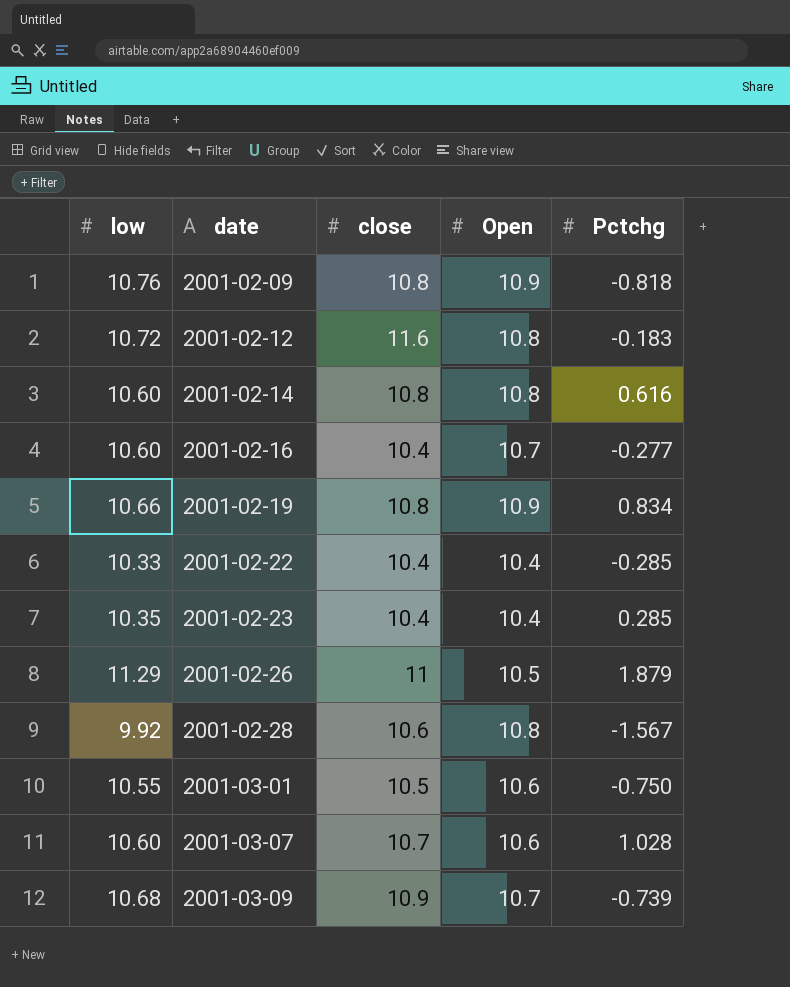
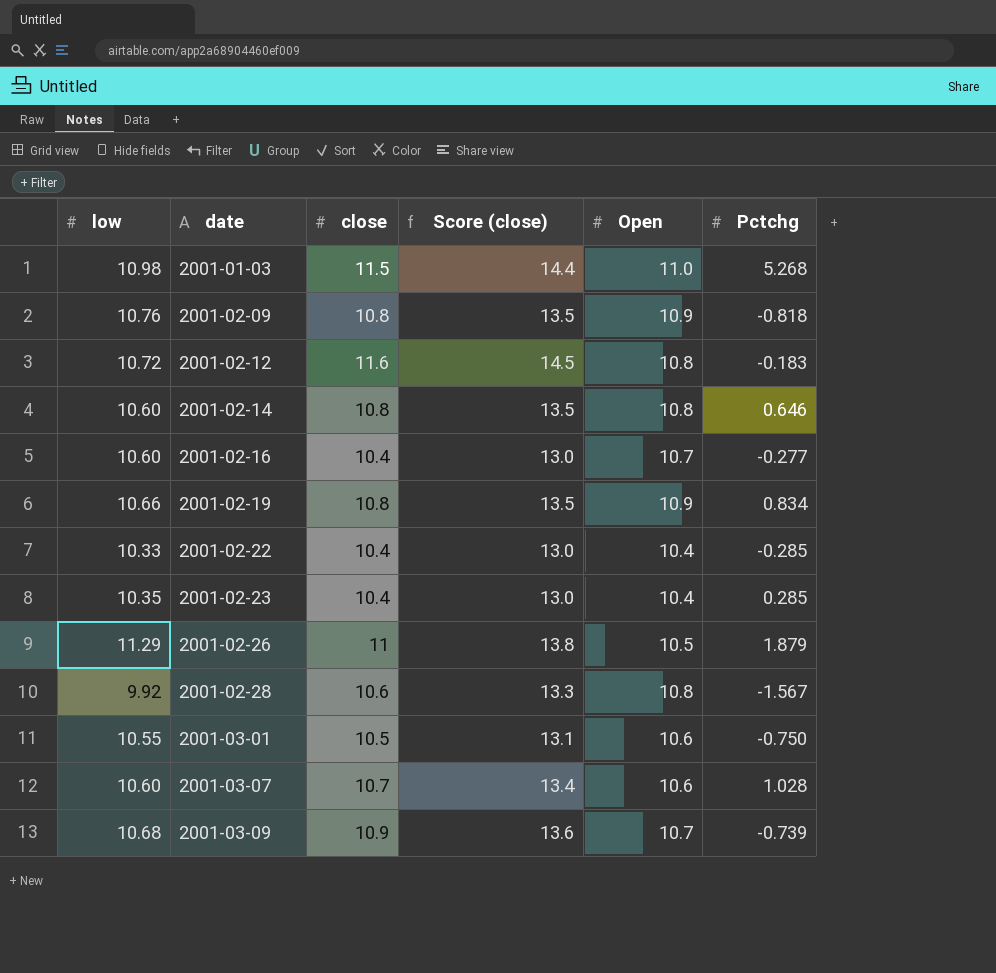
column Score (close) | formula: none -> [close] * 1.25
row 2001-01-03: none -> 10.98 | 11.5 | 14.4 | 11.0 | 5.268
2001-02-14 | Pctchg: 0.616 -> 0.646

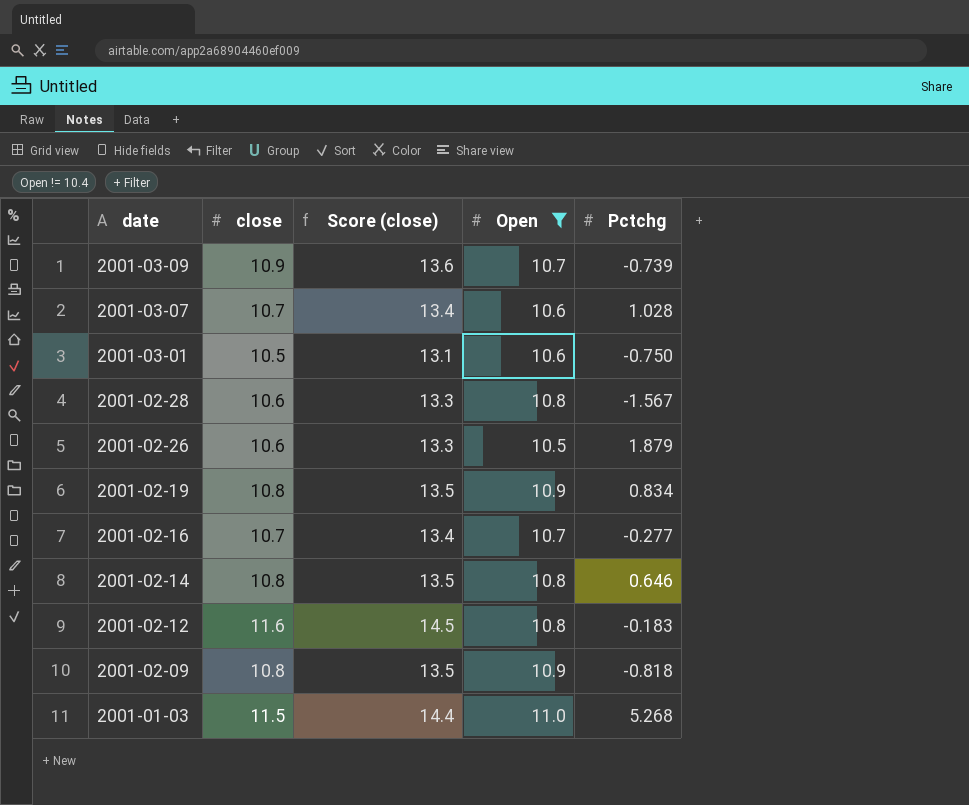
filter: none -> Open != 10.4
row order: date ascending -> date descending
column low | position: 1 -> none
2001-02-26 | close: 11 -> 10.6
2001-02-26 | Score (close): 13.8 -> 13.3
2001-02-16 | close: 10.4 -> 10.7
2001-02-16 | Score (close): 13.0 -> 13.4

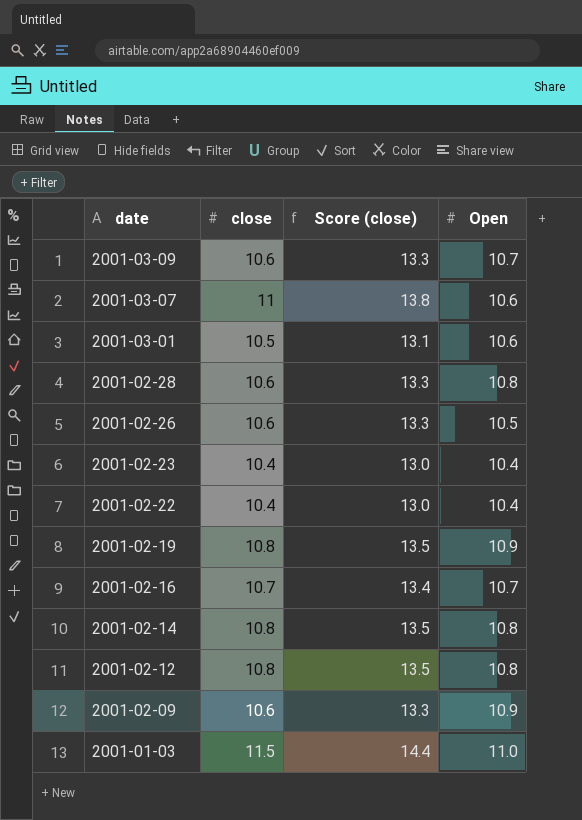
filter: Open != 10.4 -> none
column Pctchg | position: 5 -> none
2001-03-09 | close: 10.9 -> 10.6
2001-03-09 | Score (close): 13.6 -> 13.3
2001-03-07 | close: 10.7 -> 11
2001-03-07 | Score (close): 13.4 -> 13.8
2001-02-12 | close: 11.6 -> 10.8
2001-02-12 | Score (close): 14.5 -> 13.5
2001-02-09 | close: 10.8 -> 10.6
2001-02-09 | Score (close): 13.5 -> 13.3

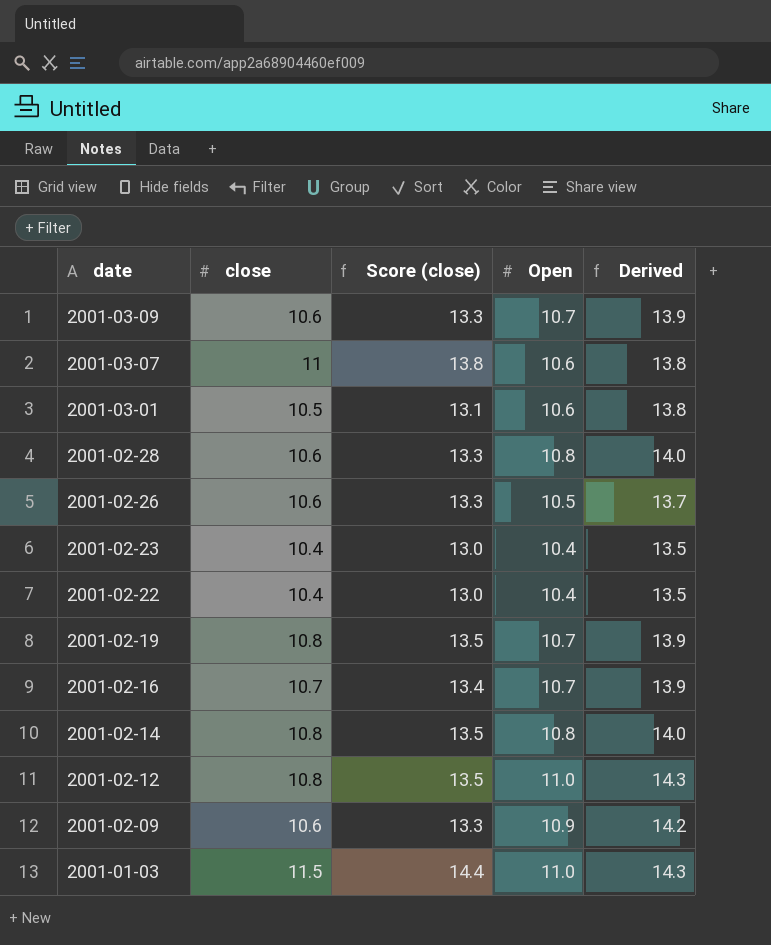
column Derived | formula: none -> [Open] * 1.3
2001-02-19 | Open: 10.9 -> 10.7
2001-02-12 | Open: 10.8 -> 11.0

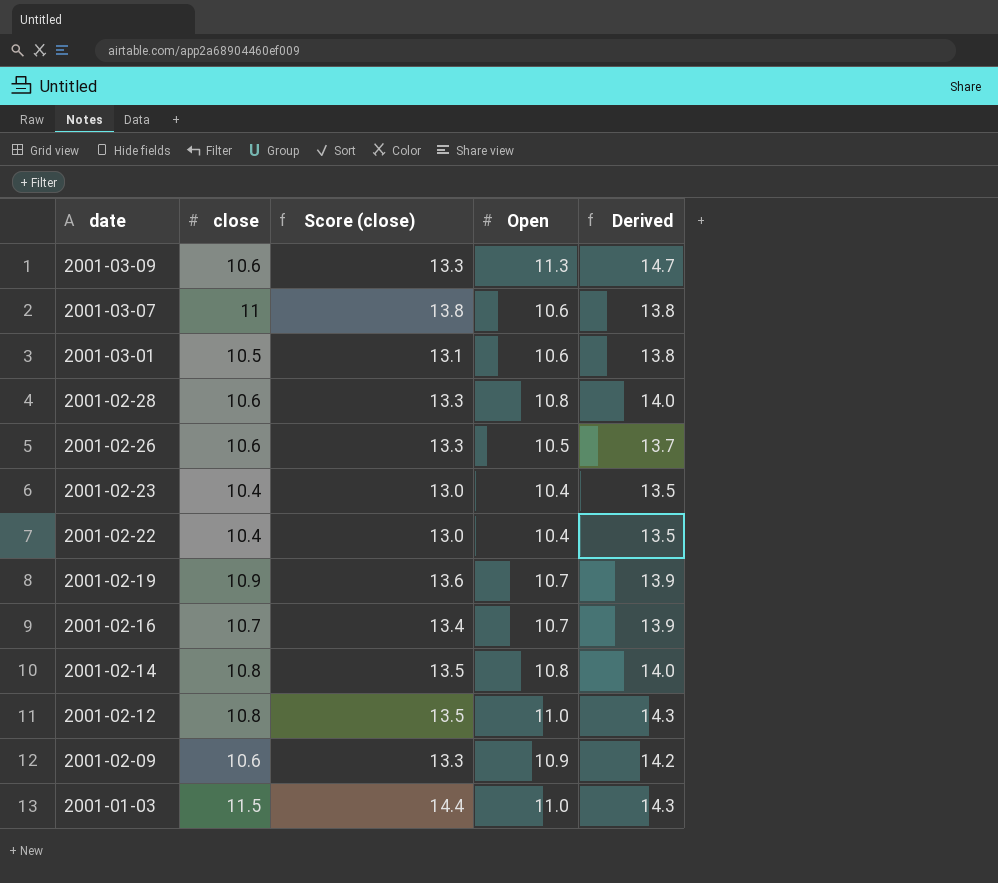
2001-03-09 | Open: 10.7 -> 11.3
2001-03-09 | Derived: 13.9 -> 14.7
2001-02-19 | close: 10.8 -> 10.9
2001-02-19 | Score (close): 13.5 -> 13.6

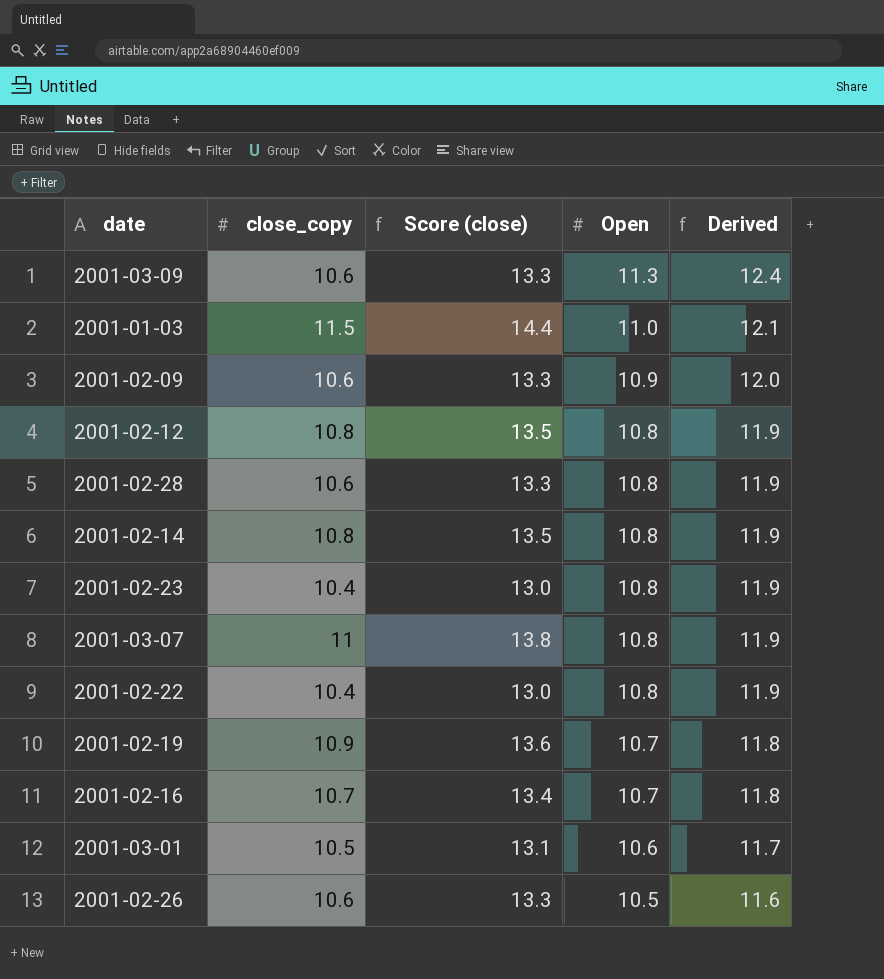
row order: date descending -> Open descending
column name: close -> close_copy
column Derived | formula: [Open] * 1.3 -> [Open] * 1.1
2001-02-12 | Open: 11.0 -> 10.8
2001-02-23 | Open: 10.4 -> 10.8
2001-03-07 | Open: 10.6 -> 10.8
2001-02-22 | Open: 10.4 -> 10.8

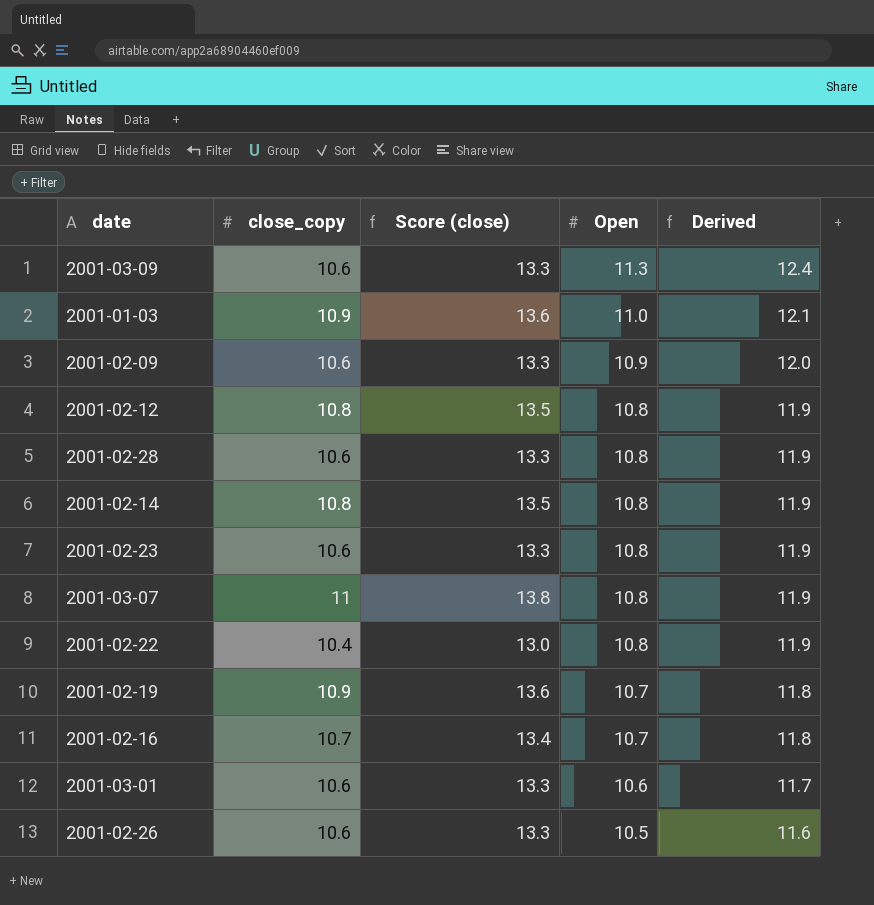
2001-01-03 | close_copy: 11.5 -> 10.9
2001-01-03 | Score (close): 14.4 -> 13.6
2001-02-23 | close_copy: 10.4 -> 10.6
2001-02-23 | Score (close): 13.0 -> 13.3
2001-03-01 | close_copy: 10.5 -> 10.6
2001-03-01 | Score (close): 13.1 -> 13.3

